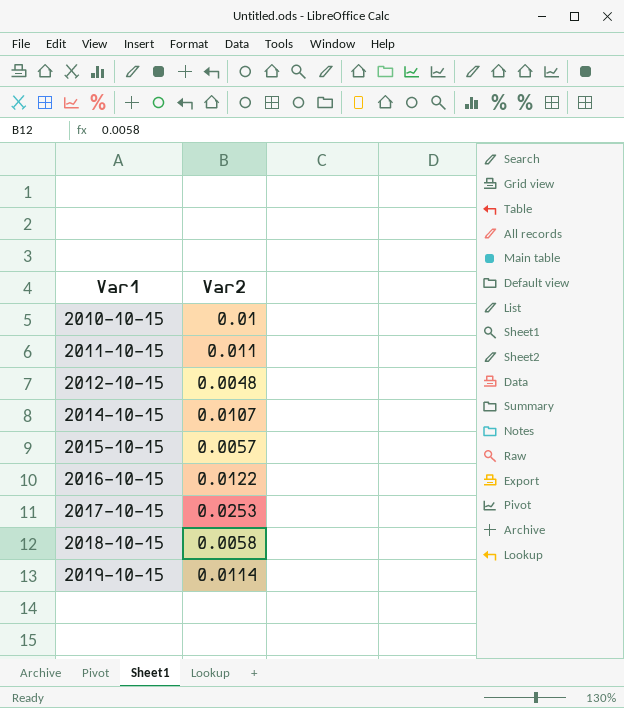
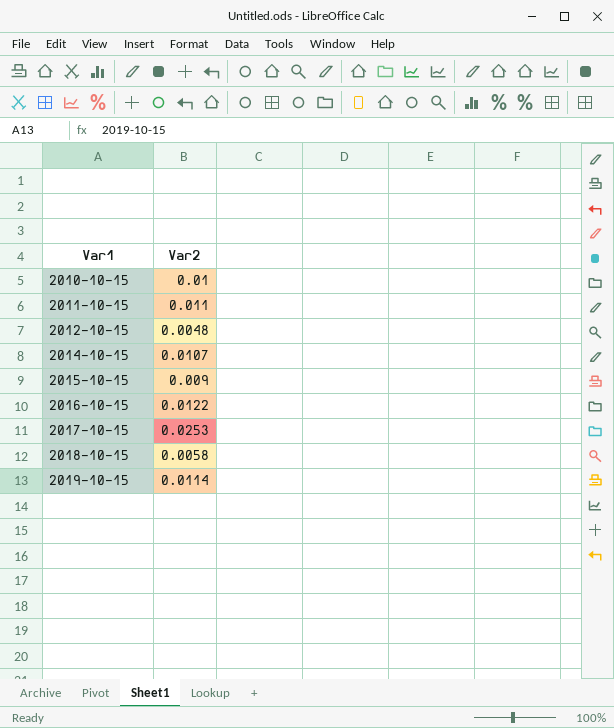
2015-10-15 | Var2: 0.0057 -> 0.009

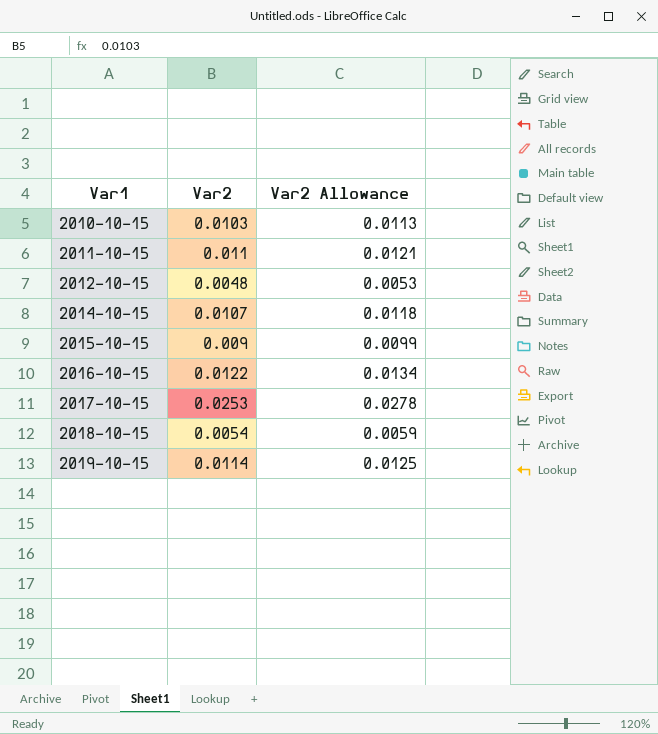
column Var2 Allowance | formula: none -> [Var2] * 1.1
2010-10-15 | Var2: 0.01 -> 0.0103
2018-10-15 | Var2: 0.0058 -> 0.0054

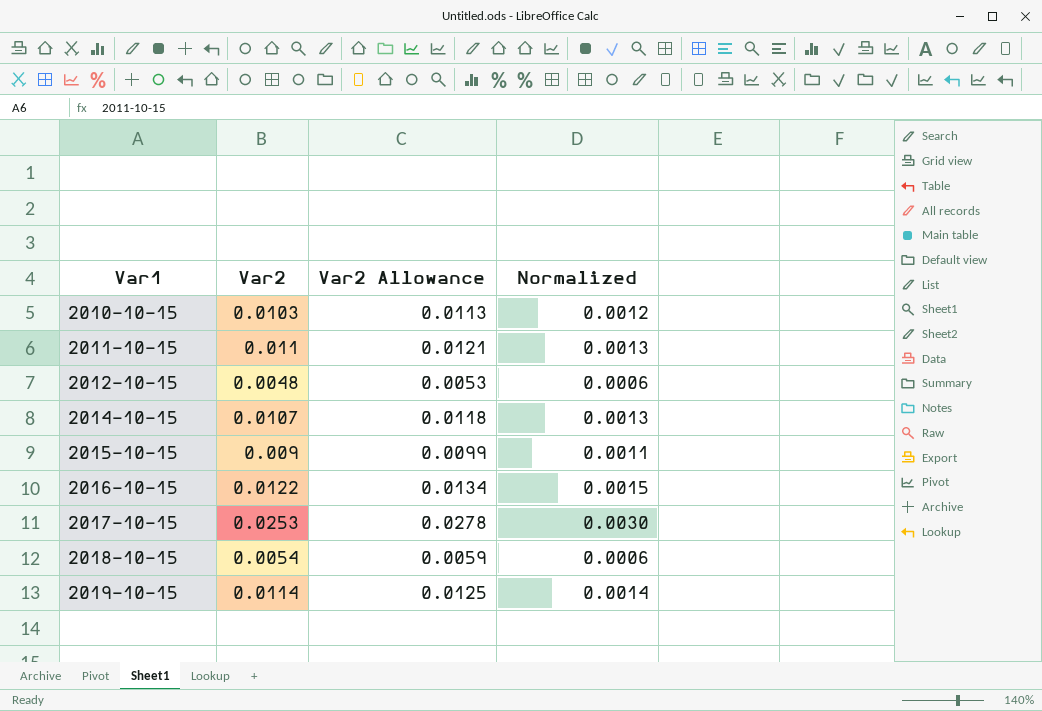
column Normalized | formula: none -> [Var2] * 0.12

